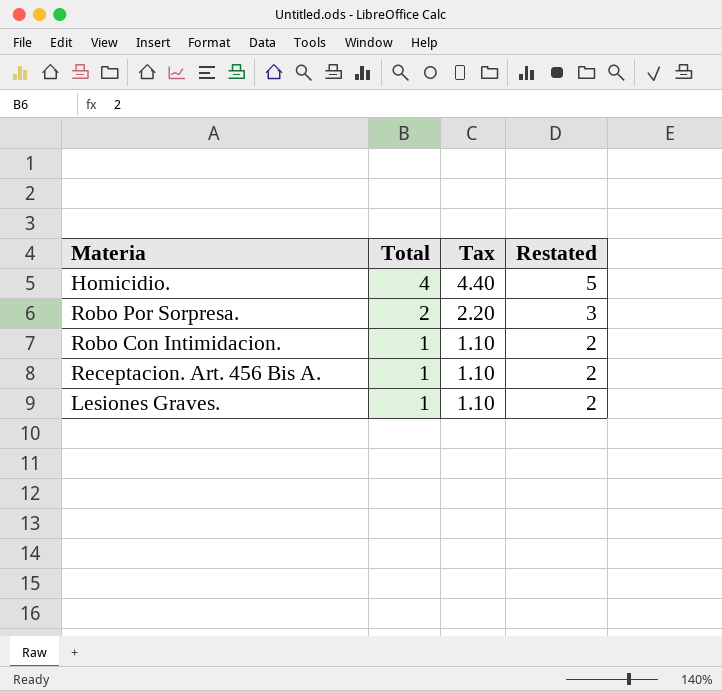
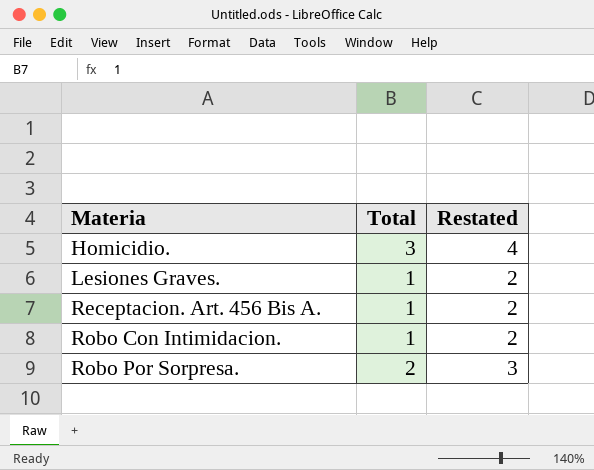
row order: Total descending -> Materia ascending
column Tax | formula: [Total] * 1.1 -> none
Homicidio. | Total: 4 -> 3
Homicidio. | Restated: 5 -> 4

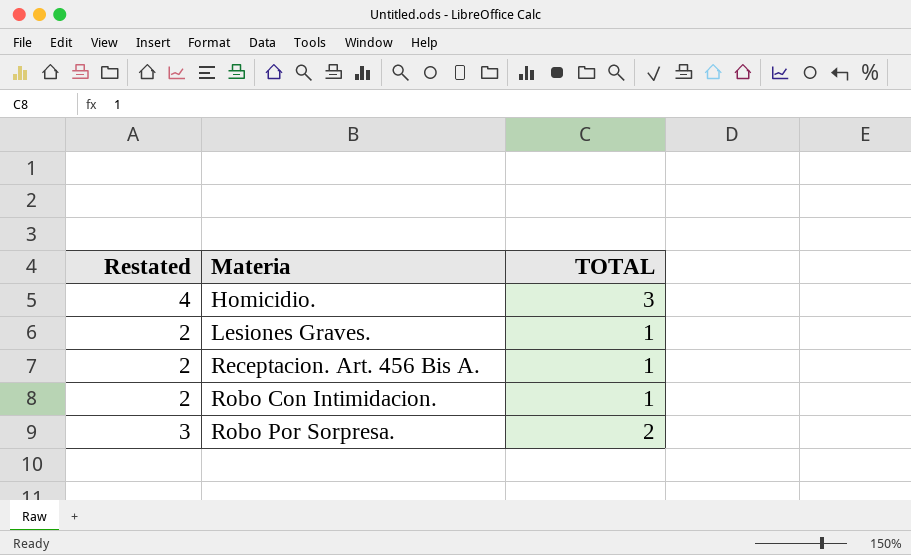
column Restated | position: 3 -> 1
column name: Total -> TOTAL

